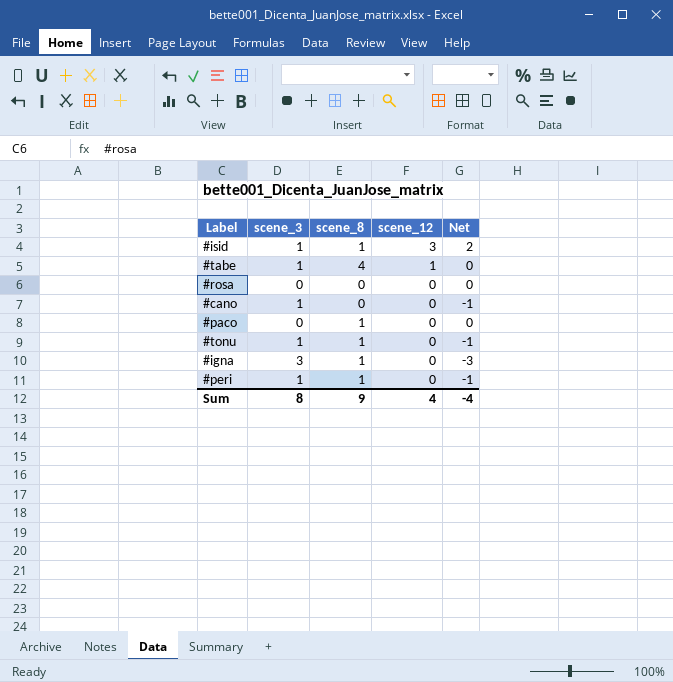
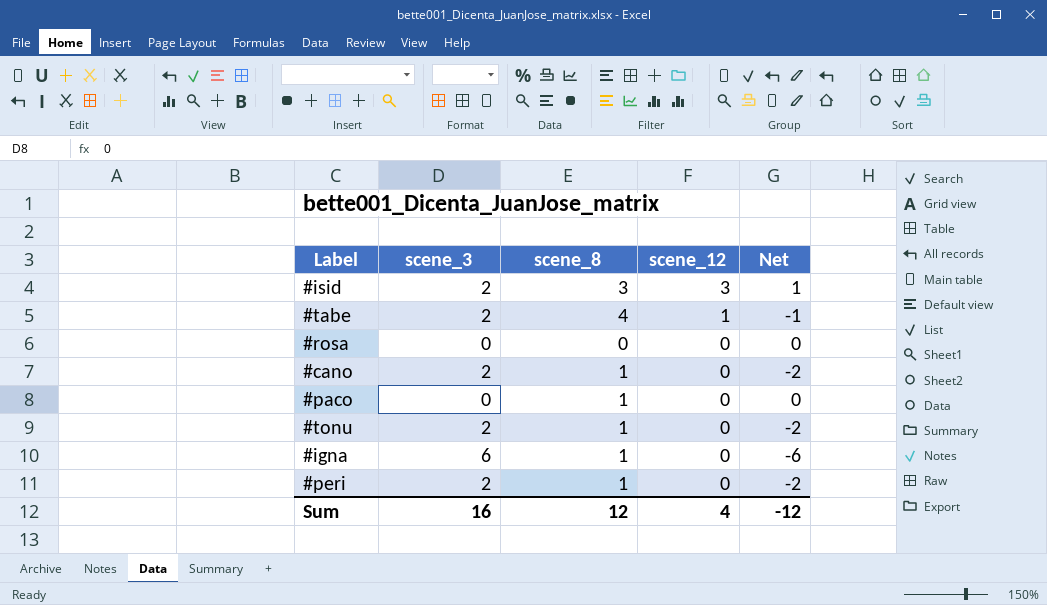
#isid | scene_3: 1 -> 2
#isid | scene_8: 1 -> 3
#isid | Net: 2 -> 1
#tabe | scene_3: 1 -> 2
#tabe | Net: 0 -> -1
#cano | scene_3: 1 -> 2
#cano | scene_8: 0 -> 1
#cano | Net: -1 -> -2
#tonu | scene_3: 1 -> 2
#tonu | Net: -1 -> -2
#igna | scene_3: 3 -> 6
#igna | Net: -3 -> -6
#peri | scene_3: 1 -> 2
#peri | Net: -1 -> -2
Sum | scene_3: 8 -> 16
Sum | scene_8: 9 -> 12
Sum | Net: -4 -> -12

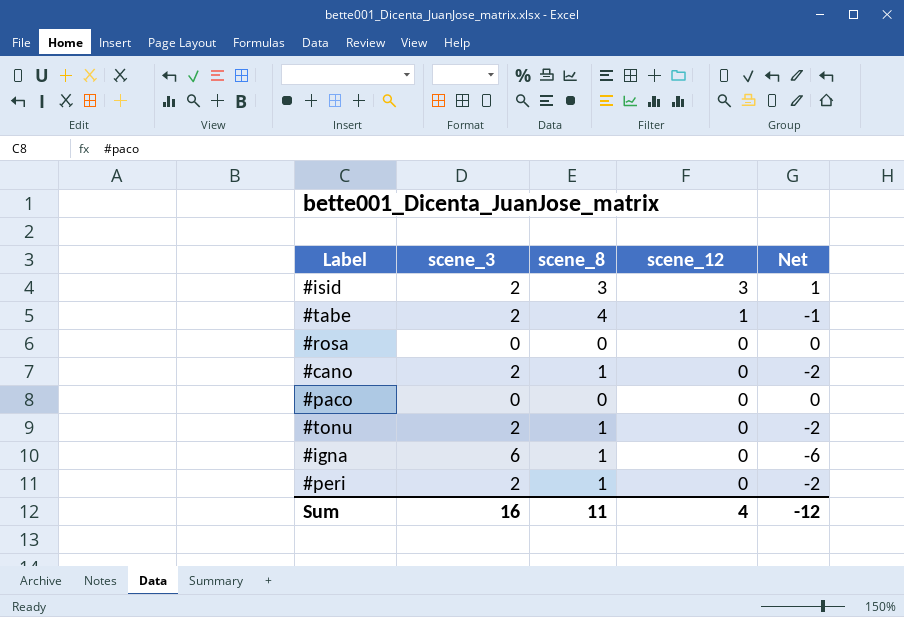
#paco | scene_8: 1 -> 0
Sum | scene_8: 12 -> 11

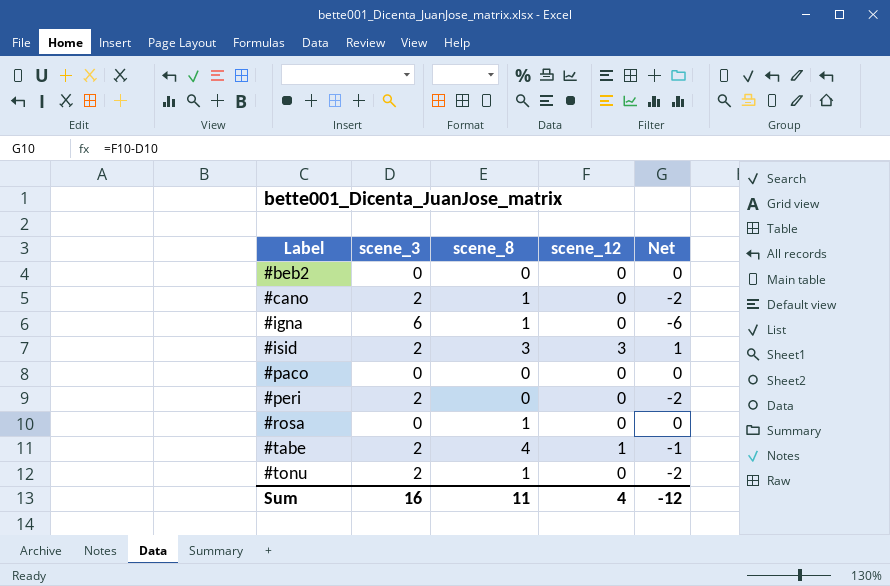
row order: scene_12 descending -> Label ascending
row #beb2: none -> 0 | 0 | 0 | 0
#peri | scene_8: 1 -> 0
#rosa | scene_8: 0 -> 1

